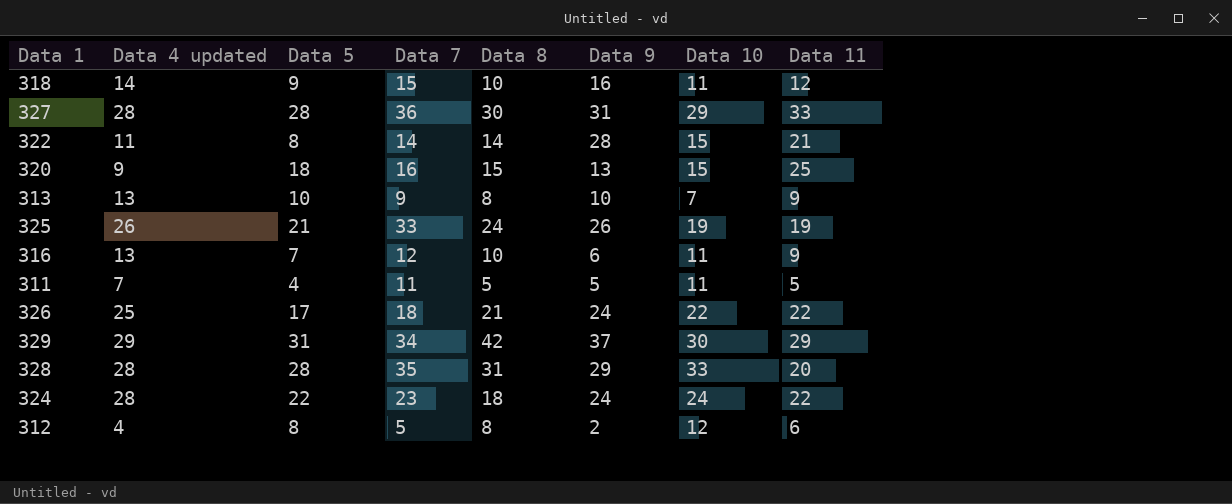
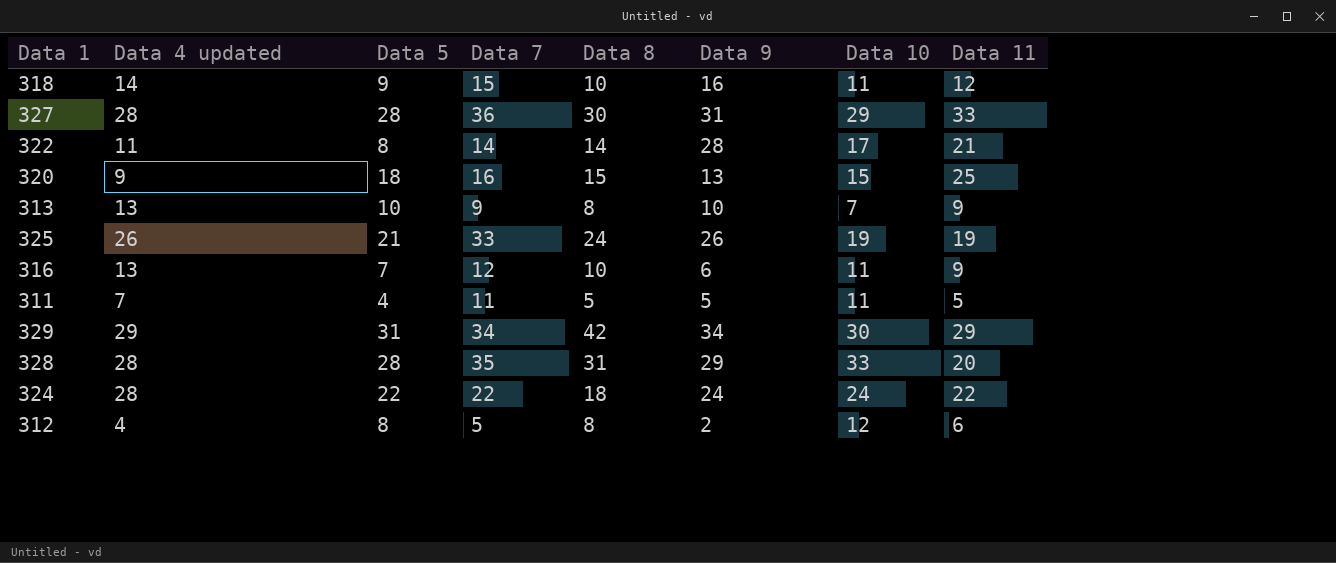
row 326: 25 | 17 | 18 | 21 | 24 | 22 | 22 -> none
322 | Data 10: 15 -> 17
329 | Data 9: 37 -> 34
324 | Data 7: 23 -> 22

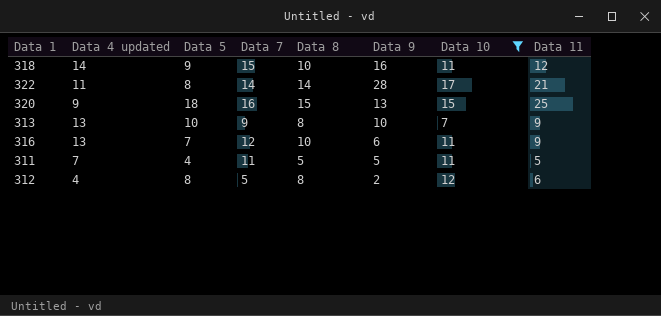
filter: none -> Data 10 <= 17

